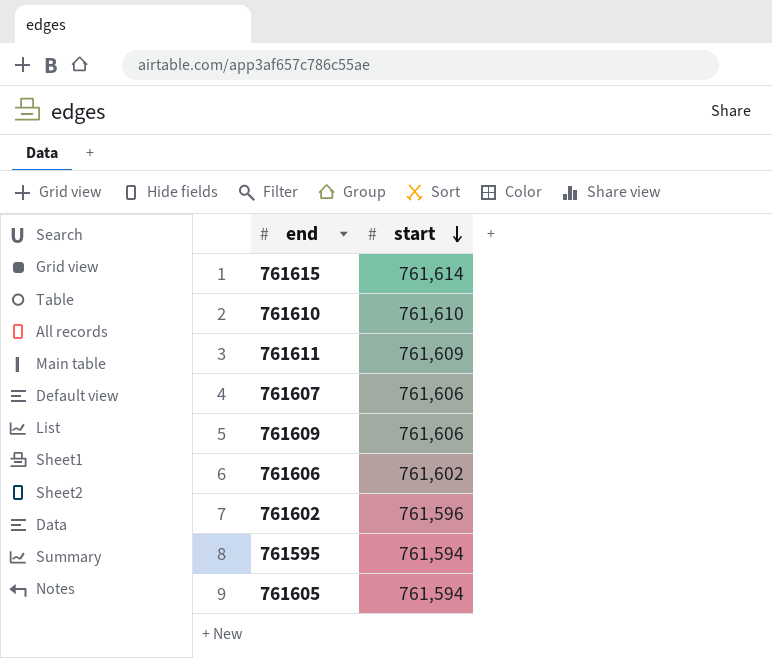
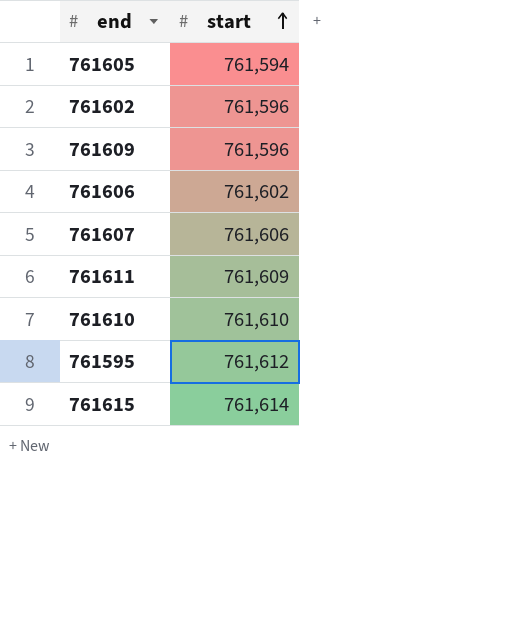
row order: start descending -> start ascending
761609 | start: 761,606 -> 761,596
761595 | start: 761,594 -> 761,612

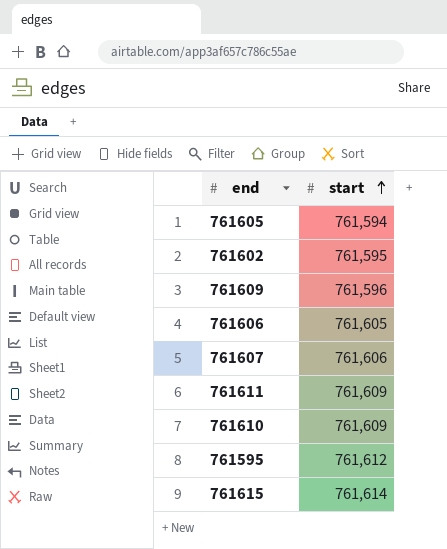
761602 | start: 761,596 -> 761,595
761606 | start: 761,602 -> 761,605
761610 | start: 761,610 -> 761,609

